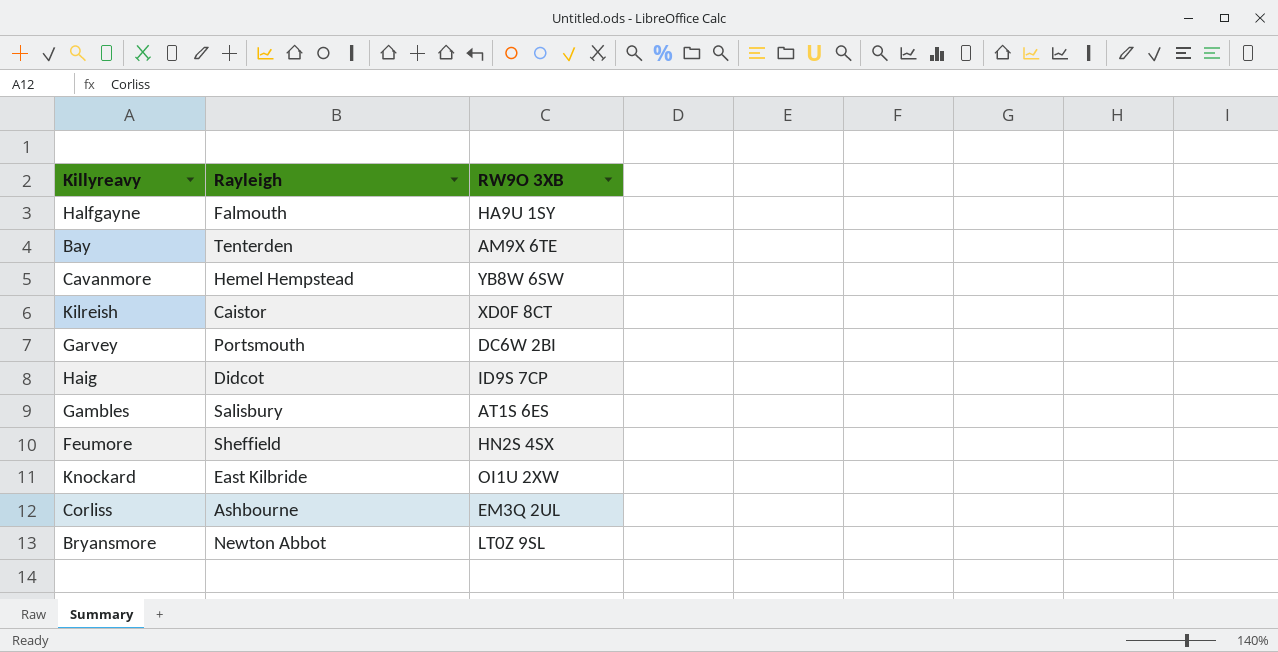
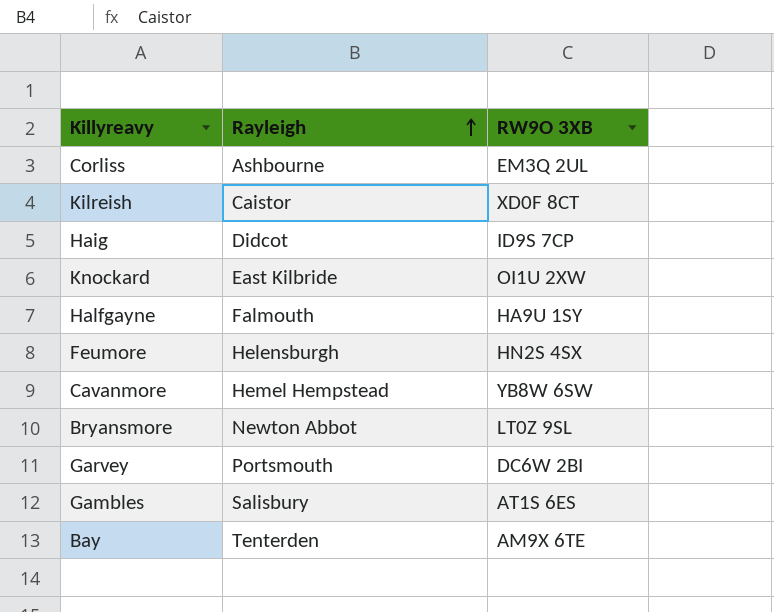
row order: none -> Rayleigh ascending
Feumore | Rayleigh: Sheffield -> Helensburgh

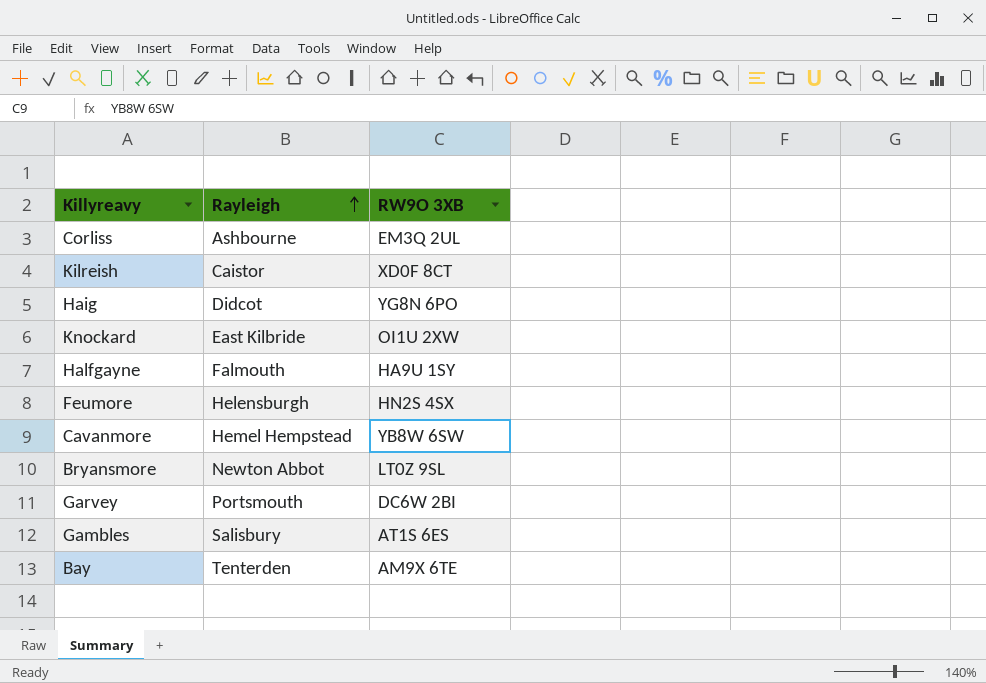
Haig | RW9O 3XB: ID9S 7CP -> YG8N 6PO

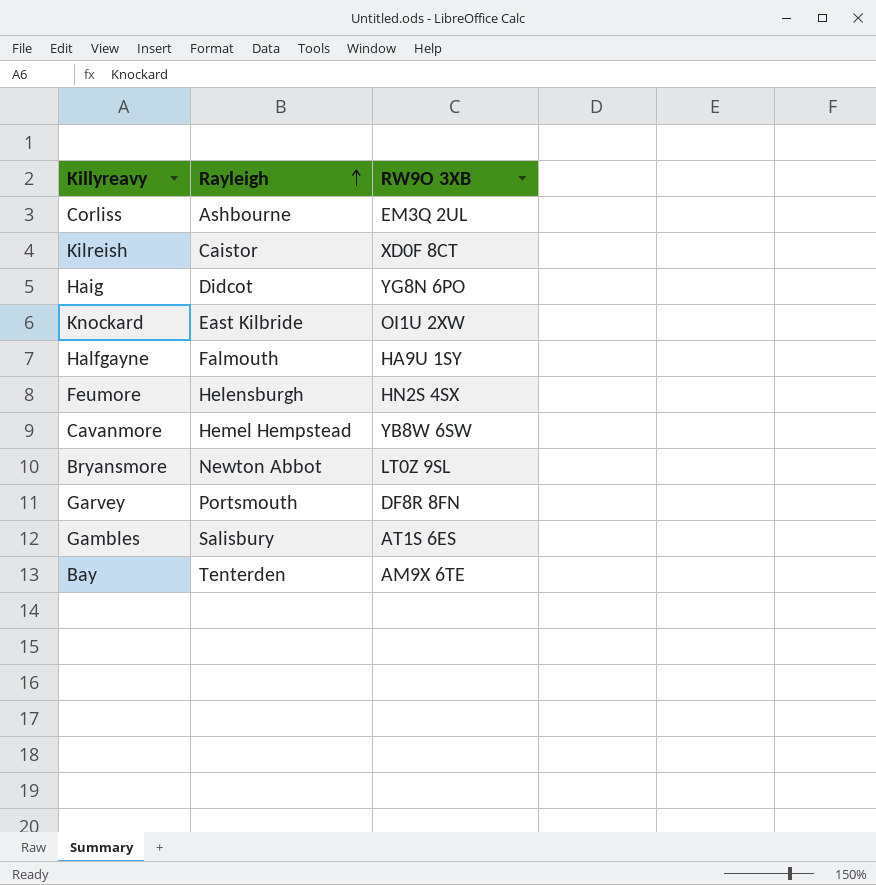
Garvey | RW9O 3XB: DC6W 2BI -> DF8R 8FN

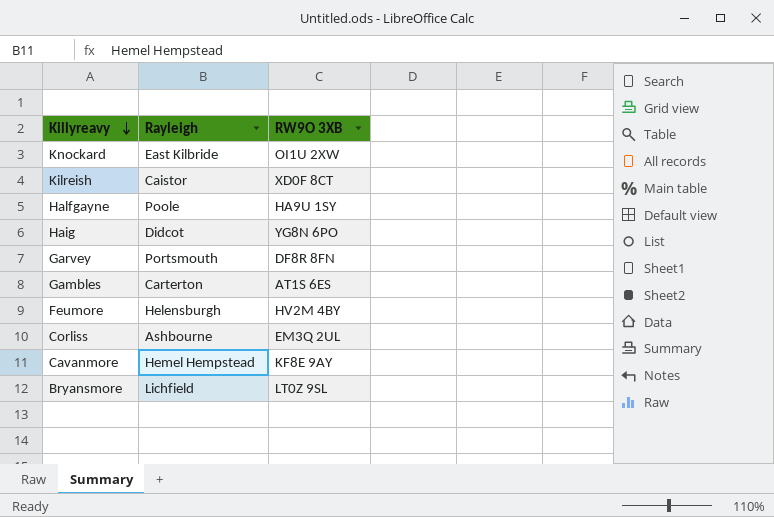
row order: Rayleigh ascending -> Killyreavy descending
row Bay: Tenterden | AM9X 6TE -> none
Halfgayne | Rayleigh: Falmouth -> Poole
Gambles | Rayleigh: Salisbury -> Carterton
Feumore | RW9O 3XB: HN2S 4SX -> HV2M 4BY
Cavanmore | RW9O 3XB: YB8W 6SW -> KF8E 9AY
Bryansmore | Rayleigh: Newton Abbot -> Lichfield

